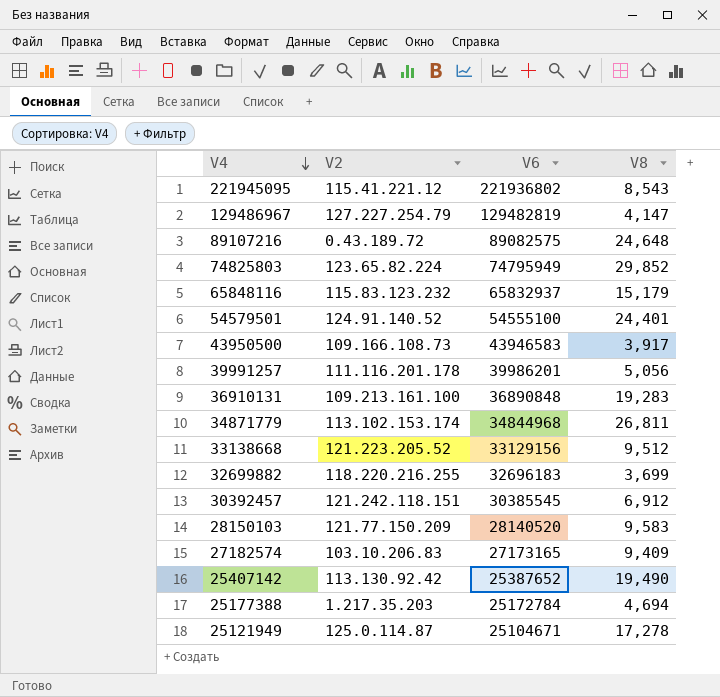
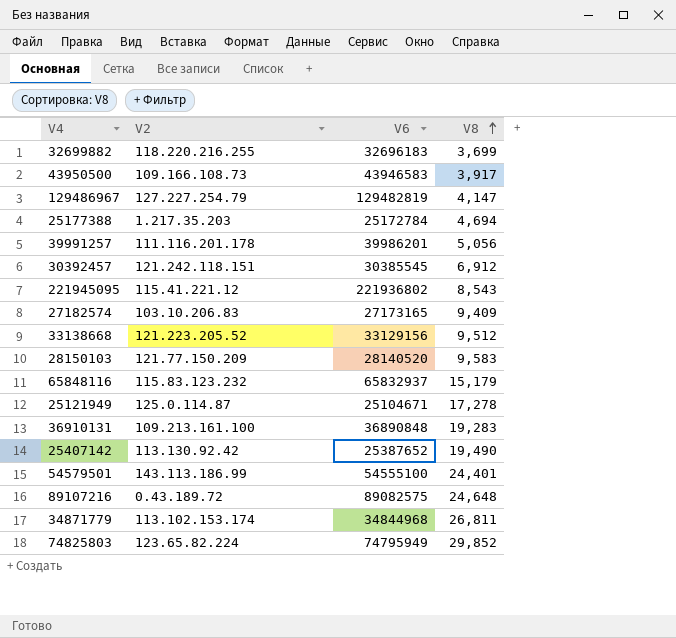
row order: V4 descending -> V8 ascending
54579501 | V2: 124.91.140.52 -> 143.113.186.99

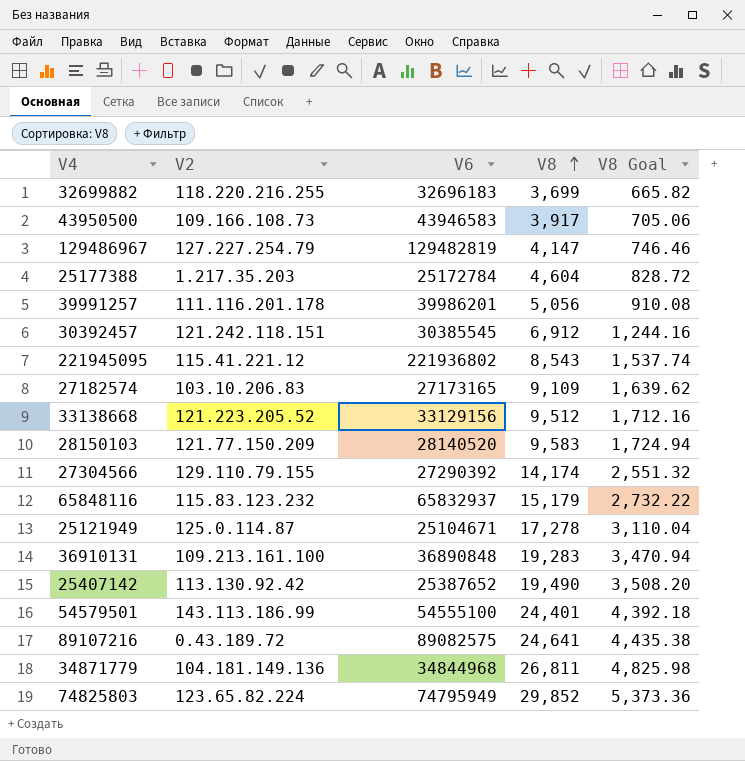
column V8 Goal | formula: none -> [V8] * 0.18
25177388 | V8: 4,694 -> 4,604
27182574 | V8: 9,409 -> 9,109
row 27304566: none -> 129.110.79.155 | 27290392 | 14,174 | 2,551.32
89107216 | V8: 24,648 -> 24,641
34871779 | V2: 113.102.153.174 -> 104.181.149.136

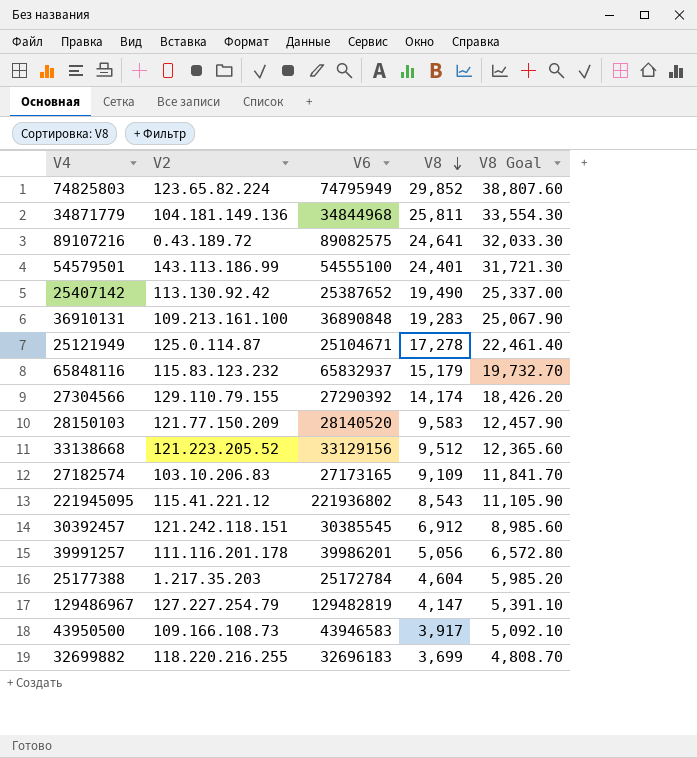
row order: V8 ascending -> V8 descending
column V8 Goal | formula: [V8] * 0.18 -> [V8] * 1.3
34871779 | V8: 26,811 -> 25,811

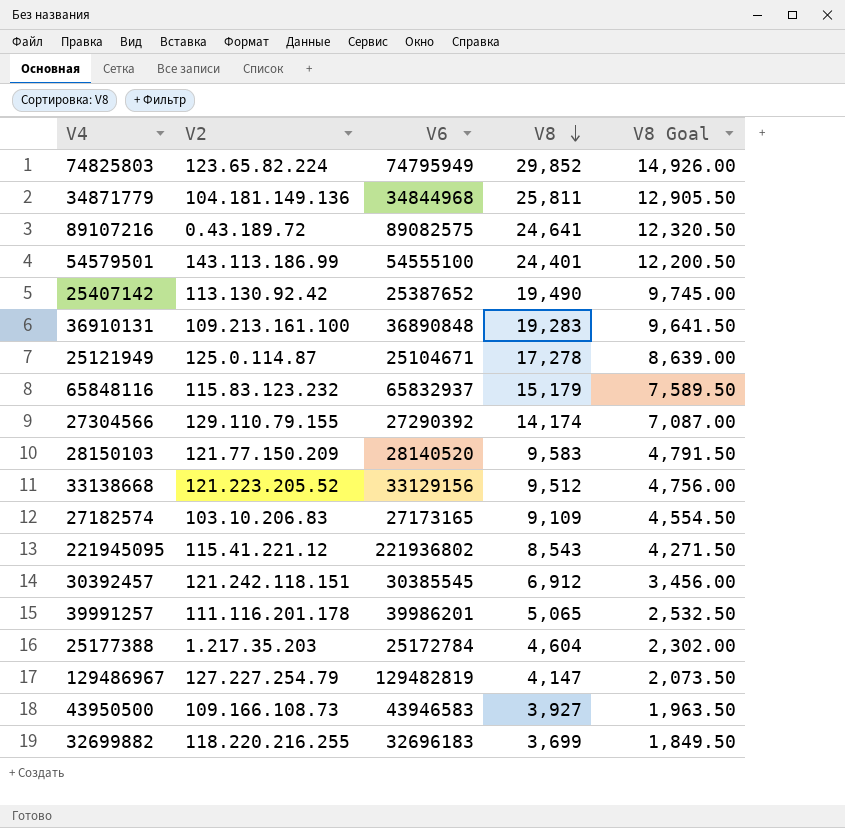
column V8 Goal | formula: [V8] * 1.3 -> [V8] * 0.5
39991257 | V8: 5,056 -> 5,065
43950500 | V8: 3,917 -> 3,927

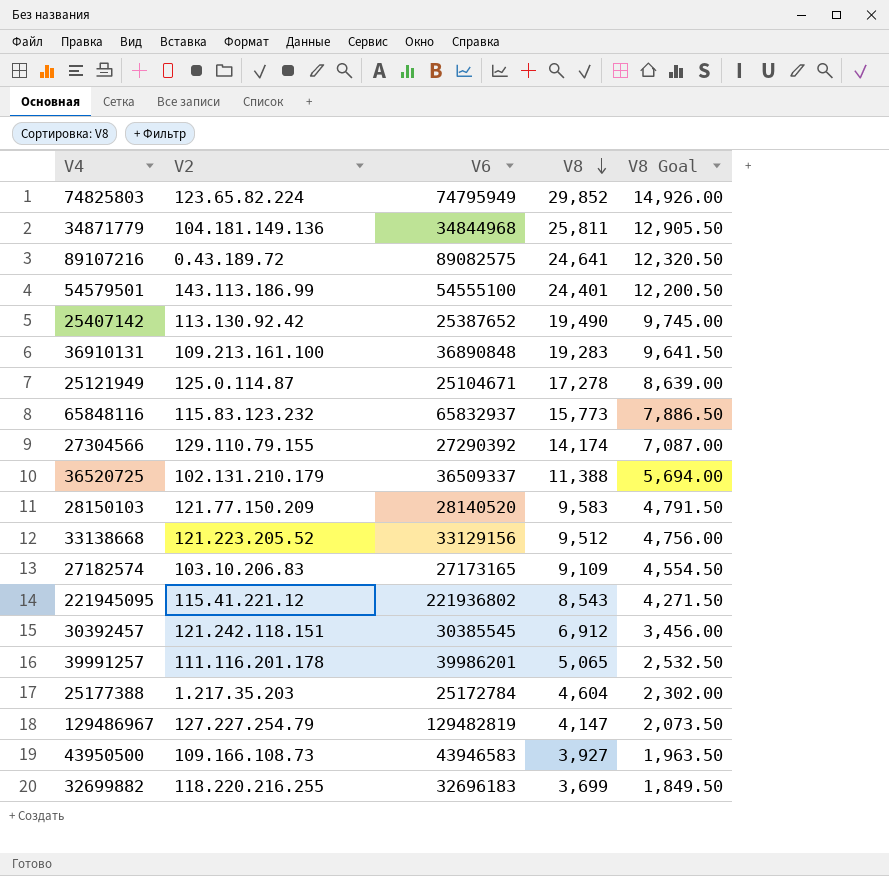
65848116 | V8: 15,179 -> 15,773
65848116 | V8 Goal: 7,589.50 -> 7,886.50
row 36520725: none -> 102.131.210.179 | 36509337 | 11,388 | 5,694.00

